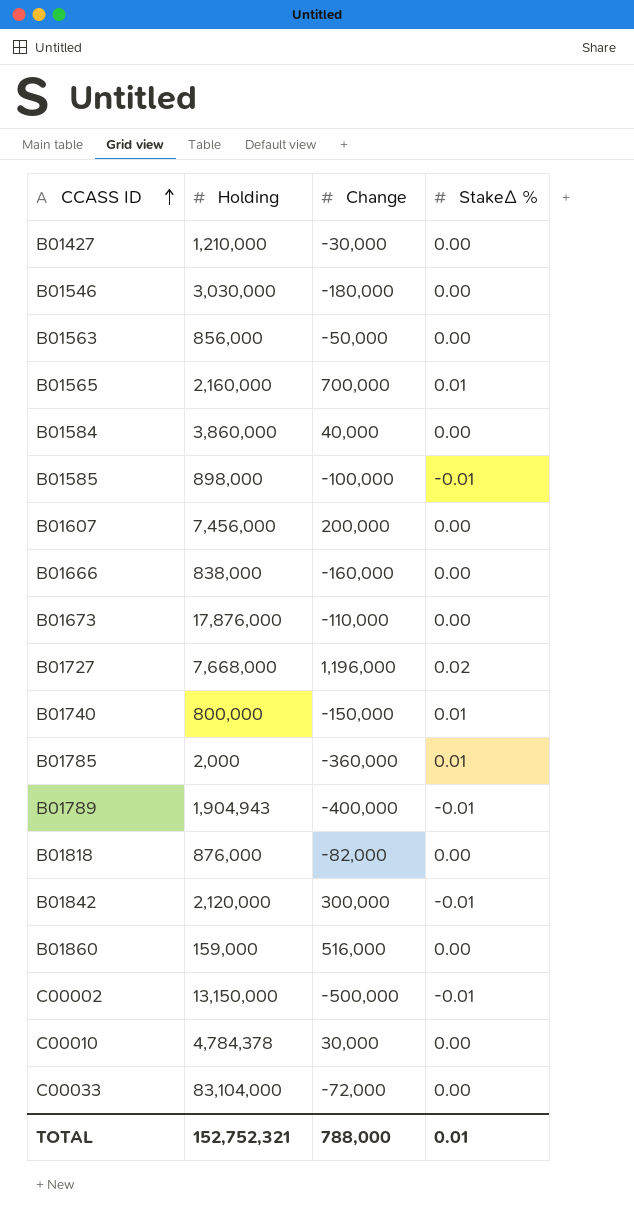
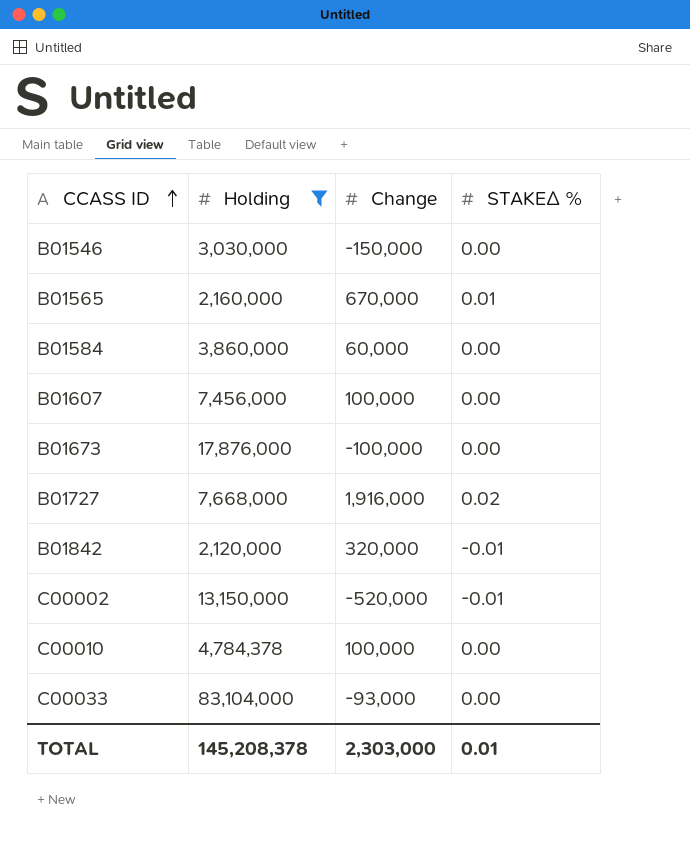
filter: none -> Holding >= 2,120,000
column name: StakeΔ % -> STAKEΔ %
B01546 | Change: -180,000 -> -150,000
B01565 | Change: 700,000 -> 670,000
B01584 | Change: 40,000 -> 60,000
B01607 | Change: 200,000 -> 100,000
B01673 | Change: -110,000 -> -100,000
B01727 | Change: 1,196,000 -> 1,916,000
B01842 | Change: 300,000 -> 320,000
C00002 | Change: -500,000 -> -520,000
C00010 | Change: 30,000 -> 100,000
C00033 | Change: -72,000 -> -93,000
TOTAL | Holding: 152,752,321 -> 145,208,378
TOTAL | Change: 788,000 -> 2,303,000

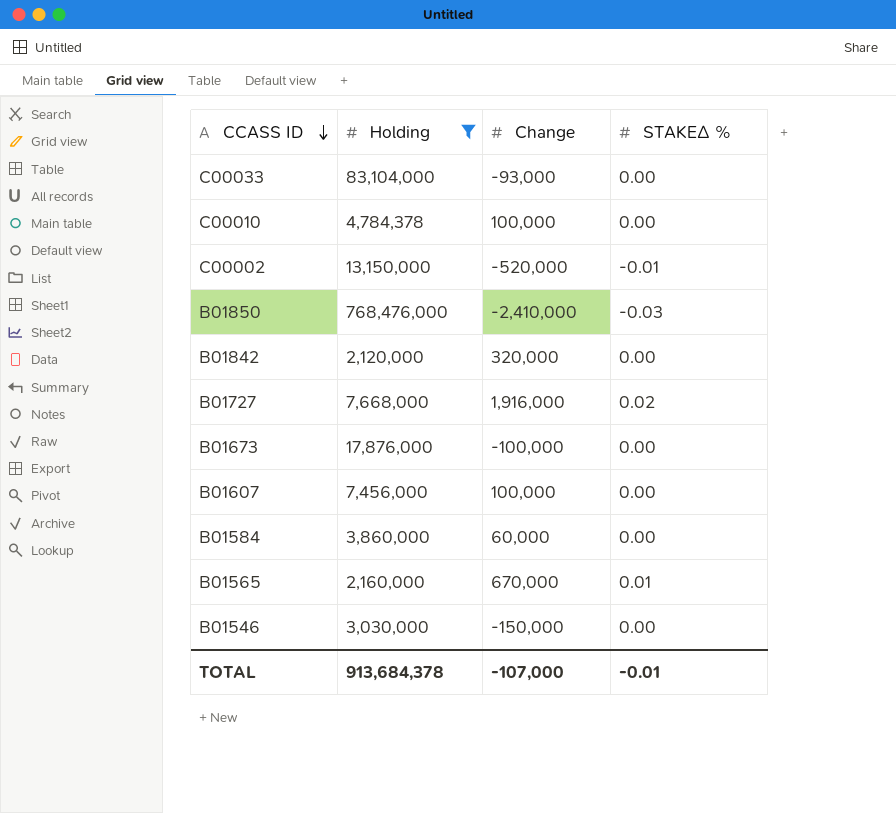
row order: CCASS ID ascending -> CCASS ID descending
row B01850: none -> 768,476,000 | -2,410,000 | -0.03
B01842 | STAKEΔ %: -0.01 -> 0.00
TOTAL | Holding: 145,208,378 -> 913,684,378
TOTAL | Change: 2,303,000 -> -107,000
TOTAL | STAKEΔ %: 0.01 -> -0.01

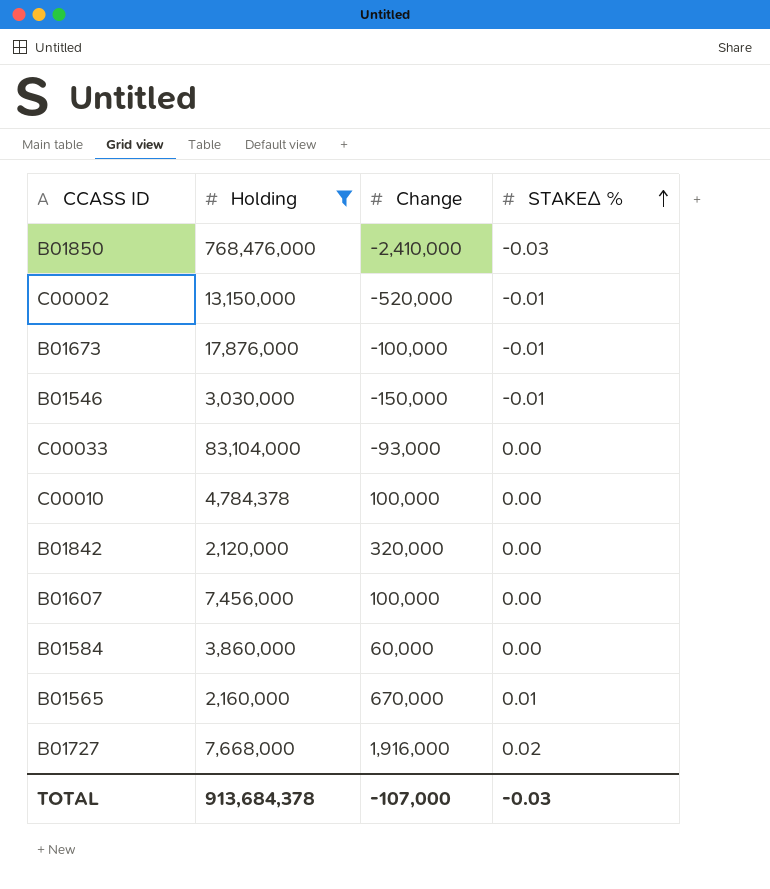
row order: CCASS ID descending -> STAKEΔ % ascending
B01673 | STAKEΔ %: 0.00 -> -0.01
B01546 | STAKEΔ %: 0.00 -> -0.01
TOTAL | STAKEΔ %: -0.01 -> -0.03

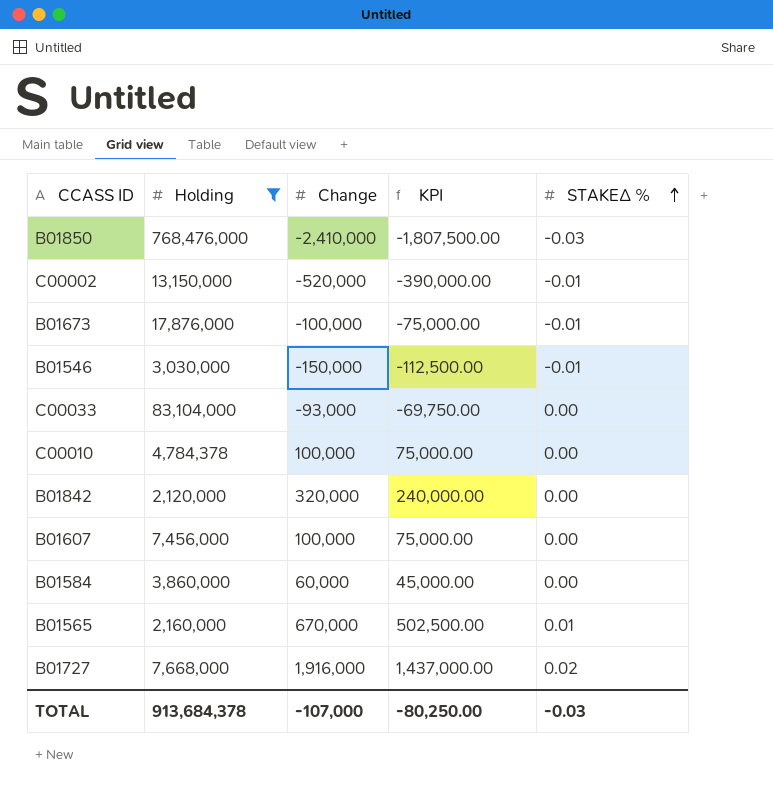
column KPI | formula: none -> [Change] * 0.75

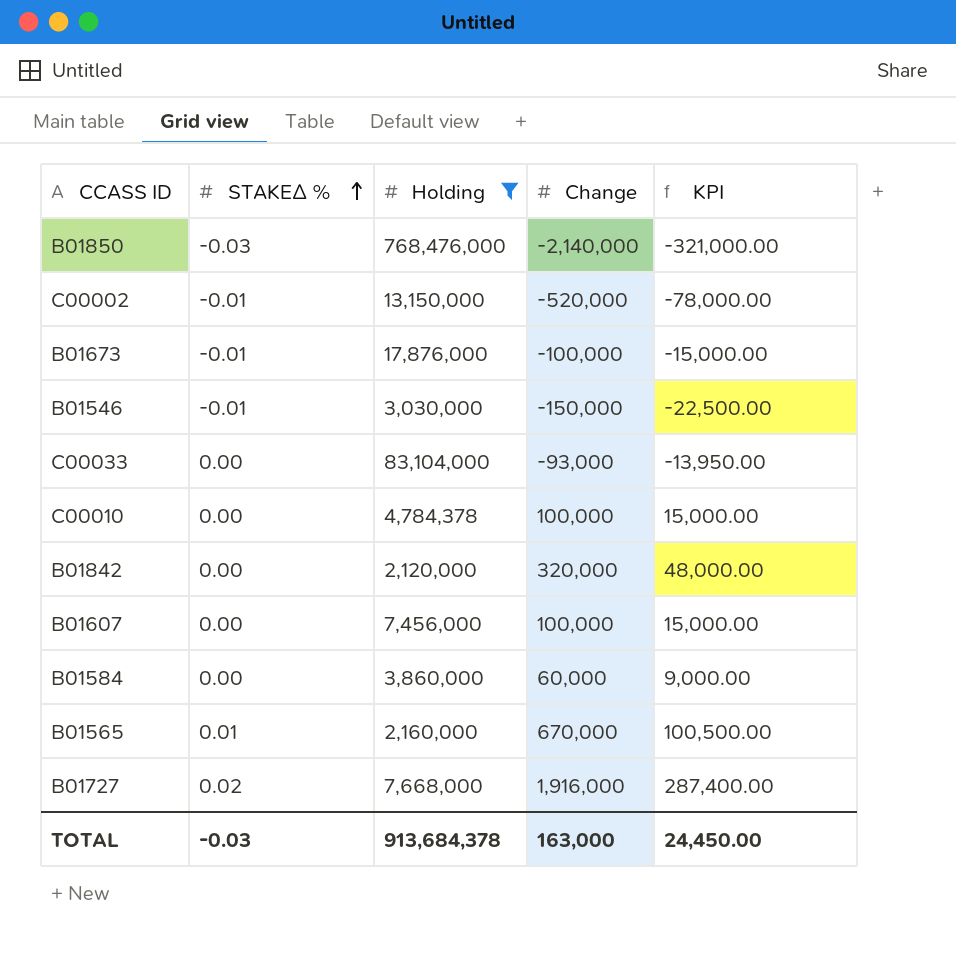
column STAKEΔ % | position: 5 -> 2
column KPI | formula: [Change] * 0.75 -> [Change] * 0.15
B01850 | Change: -2,410,000 -> -2,140,000
TOTAL | Change: -107,000 -> 163,000
TOTAL | KPI: -80,250.00 -> 24,450.00

